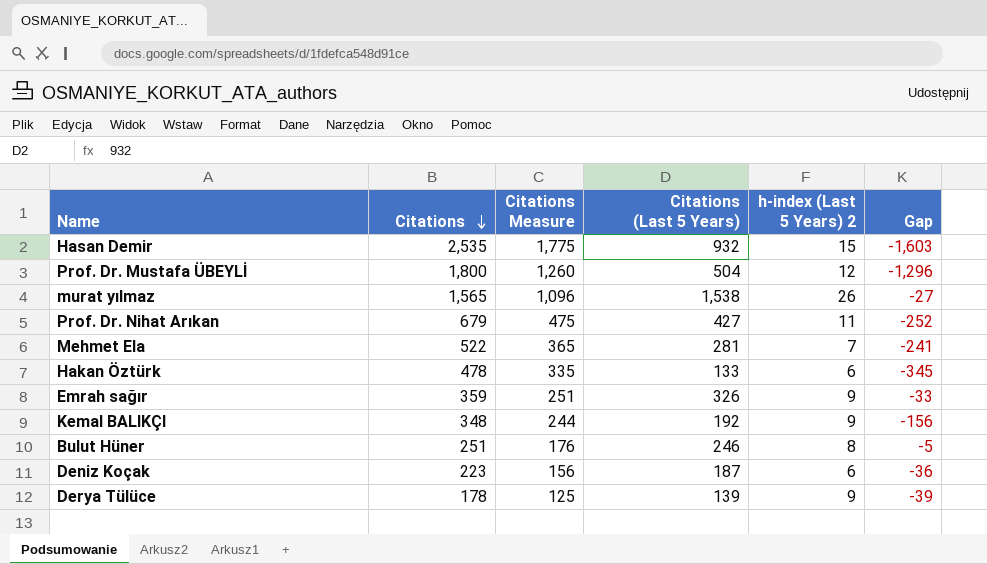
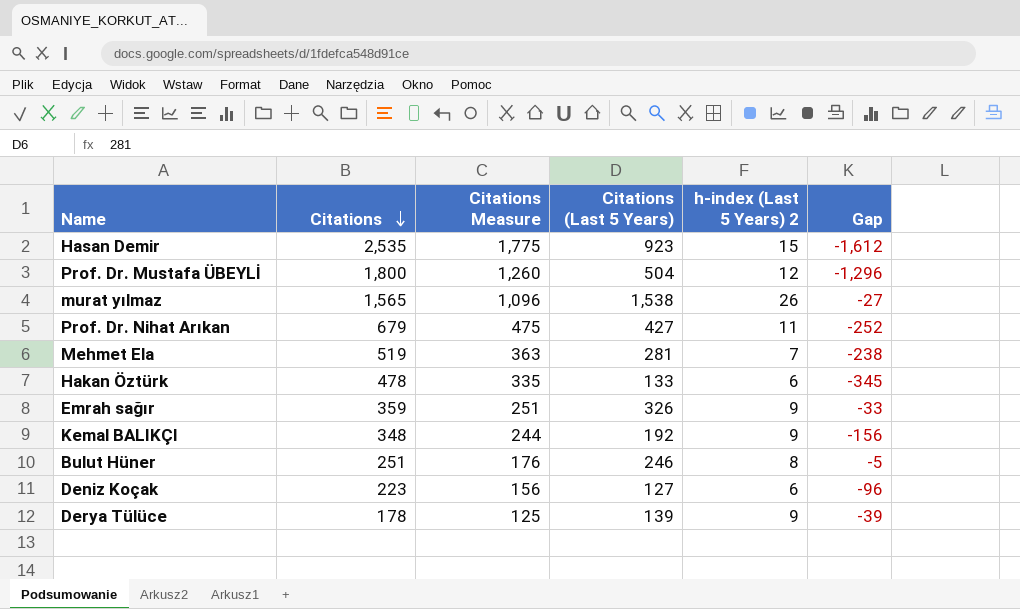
Hasan Demir | Citations (Last 5 Years): 932 -> 923
Hasan Demir | Gap: -1,603 -> -1,612
Mehmet Ela | Citations: 522 -> 519
Mehmet Ela | Citations Measure: 365 -> 363
Mehmet Ela | Gap: -241 -> -238
Deniz Koçak | Citations (Last 5 Years): 187 -> 127
Deniz Koçak | Gap: -36 -> -96

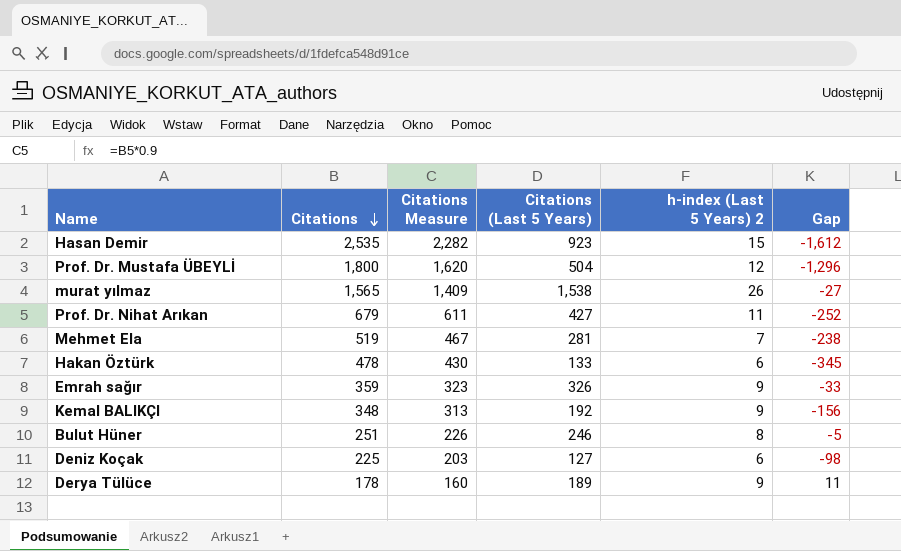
column Citations Measure | formula: [Citations] * 0.7 -> [Citations] * 0.9
Deniz Koçak | Citations: 223 -> 225
Deniz Koçak | Gap: -96 -> -98
Derya Tülüce | Citations (Last 5 Years): 139 -> 189
Derya Tülüce | Gap: -39 -> 11

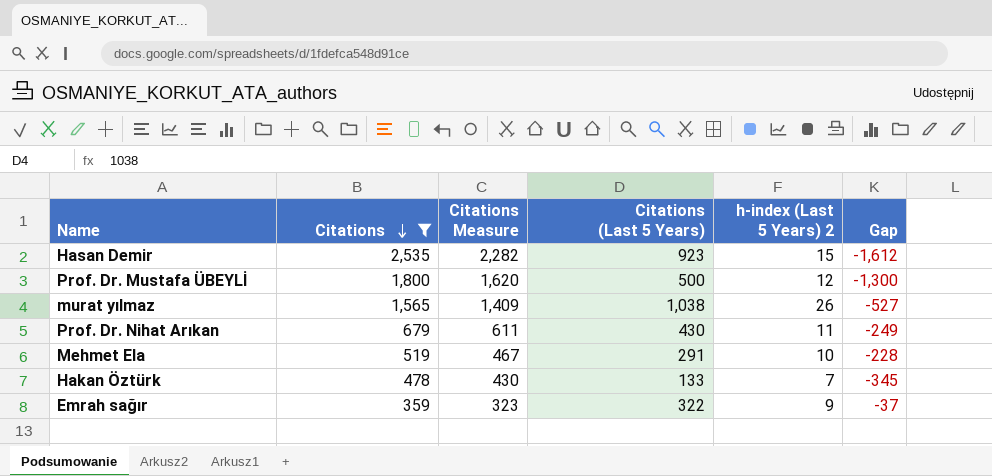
filter: none -> Citations >= 359
Prof. Dr. Mustafa ÜBEYLİ | Citations (Last 5 Years): 504 -> 500
Prof. Dr. Mustafa ÜBEYLİ | Gap: -1,296 -> -1,300
murat yılmaz | Citations (Last 5 Years): 1,538 -> 1,038
murat yılmaz | Gap: -27 -> -527
Prof. Dr. Nihat Arıkan | Citations (Last 5 Years): 427 -> 430
Prof. Dr. Nihat Arıkan | Gap: -252 -> -249
Mehmet Ela | Citations (Last 5 Years): 281 -> 291
Mehmet Ela | h-index (Last 5 Years) 2: 7 -> 10
Mehmet Ela | Gap: -238 -> -228
Hakan Öztürk | h-index (Last 5 Years) 2: 6 -> 7
Emrah sağır | Citations (Last 5 Years): 326 -> 322
Emrah sağır | Gap: -33 -> -37

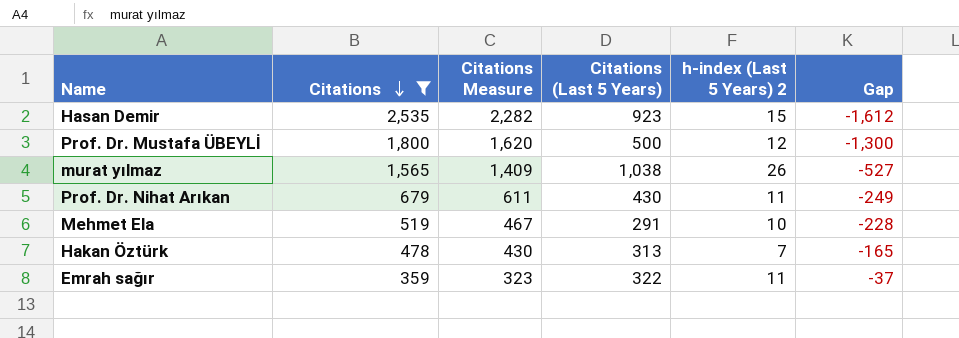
Hakan Öztürk | Citations (Last 5 Years): 133 -> 313
Hakan Öztürk | Gap: -345 -> -165
Emrah sağır | h-index (Last 5 Years) 2: 9 -> 11

